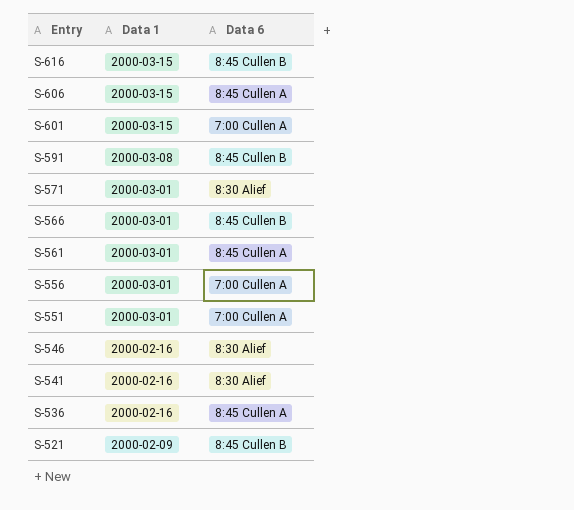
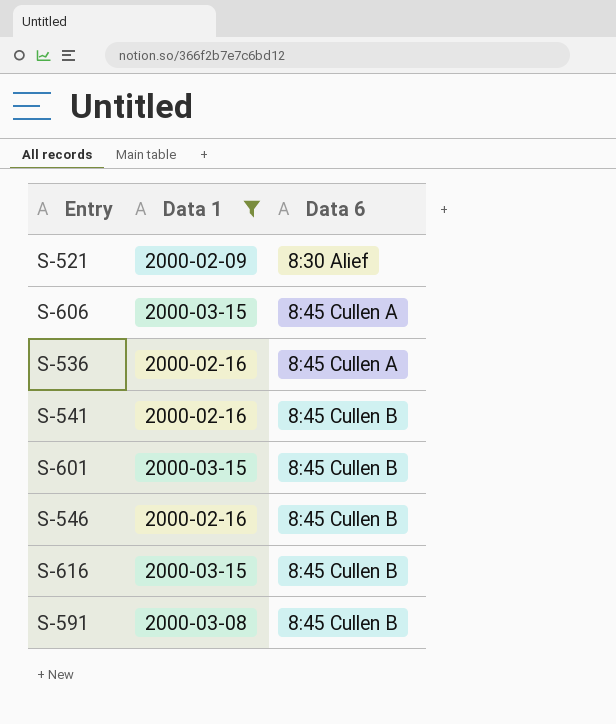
filter: none -> Data 1 != 2000-03-01
row order: Entry descending -> Data 6 ascending
S-521 | Data 6: 8:45 Cullen B -> 8:30 Alief
S-541 | Data 6: 8:30 Alief -> 8:45 Cullen B
S-601 | Data 6: 7:00 Cullen A -> 8:45 Cullen B
S-546 | Data 6: 8:30 Alief -> 8:45 Cullen B

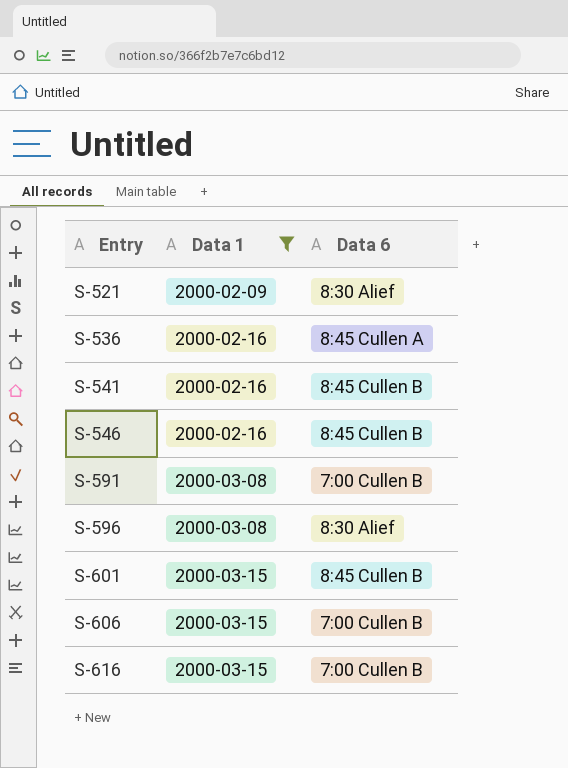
row order: Data 6 ascending -> Entry ascending
S-591 | Data 6: 8:45 Cullen B -> 7:00 Cullen B
row S-596: none -> 2000-03-08 | 8:30 Alief
S-606 | Data 6: 8:45 Cullen A -> 7:00 Cullen B
S-616 | Data 6: 8:45 Cullen B -> 7:00 Cullen B

